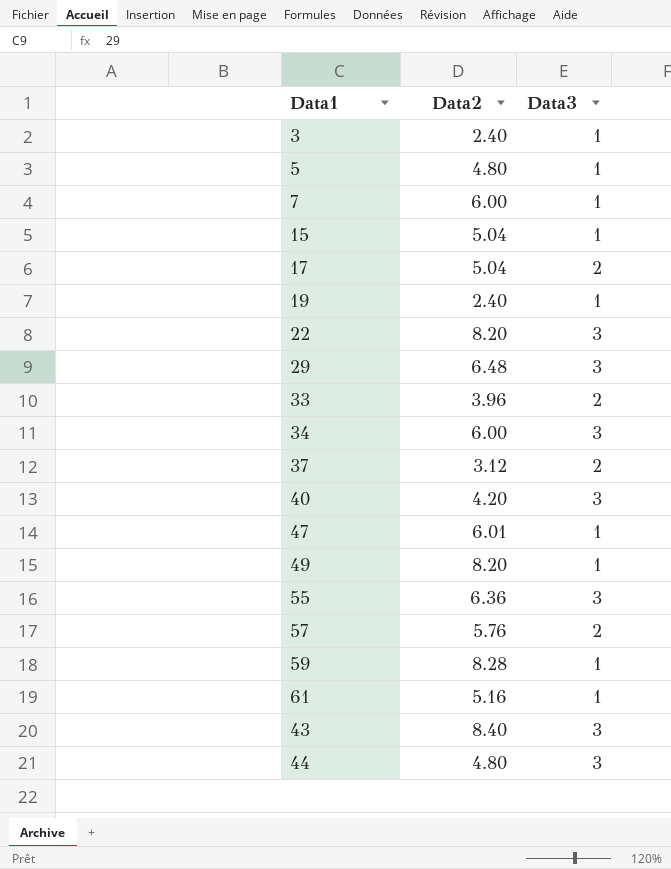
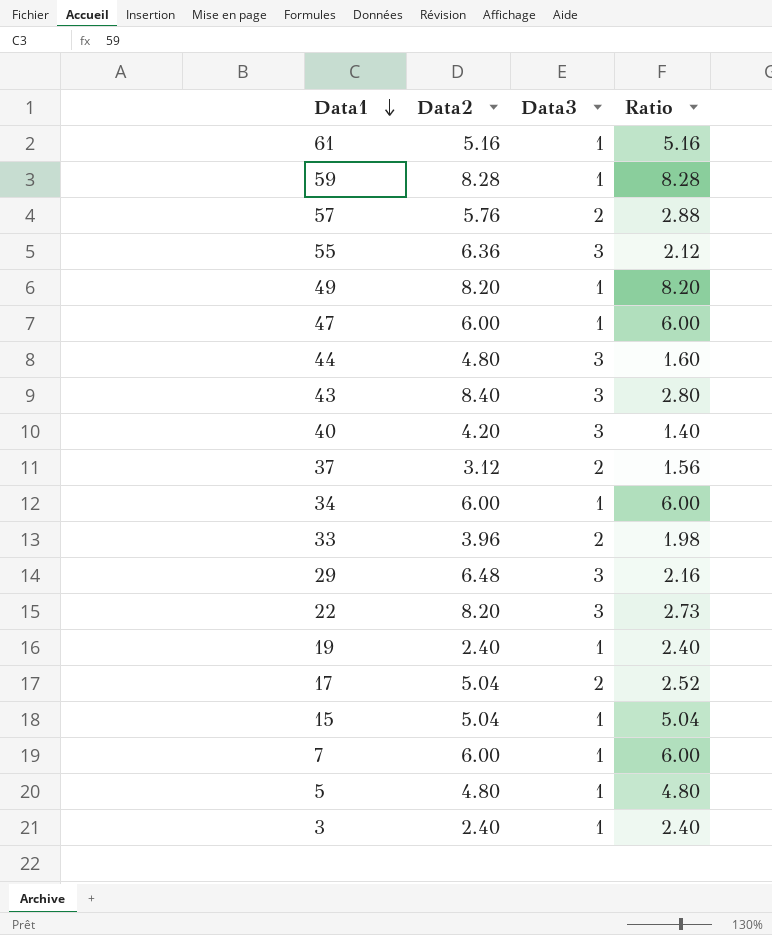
row order: none -> Data1 descending
column Ratio | formula: none -> [Data2] / [Data3]
47 | Data2: 6.01 -> 6.00
34 | Data3: 3 -> 1

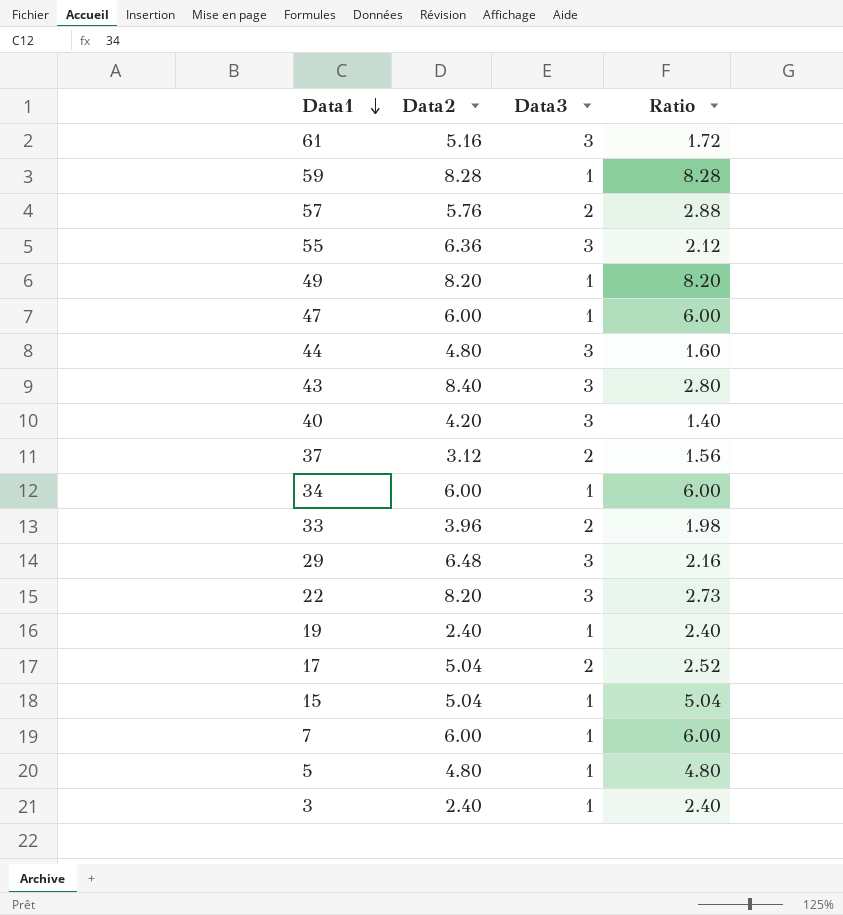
61 | Data3: 1 -> 3
61 | Ratio: 5.16 -> 1.72

